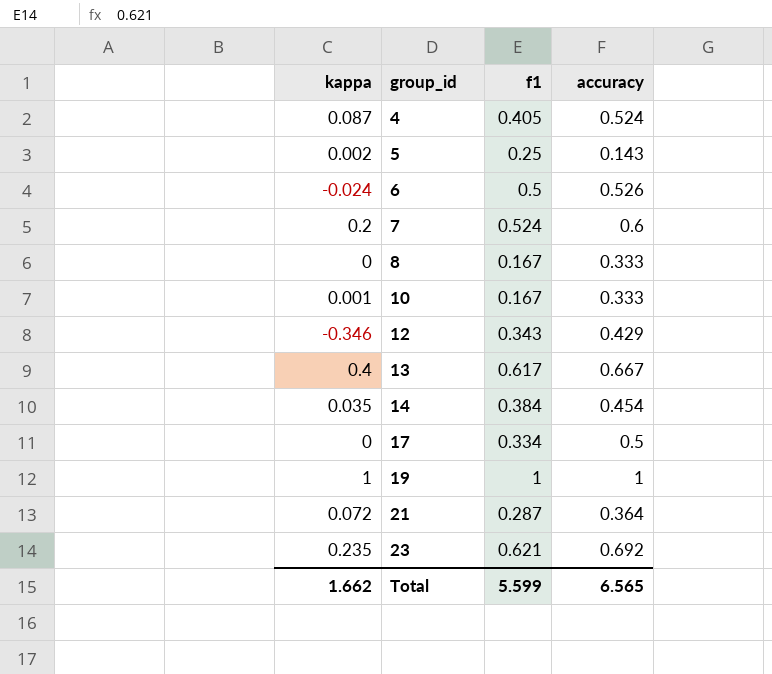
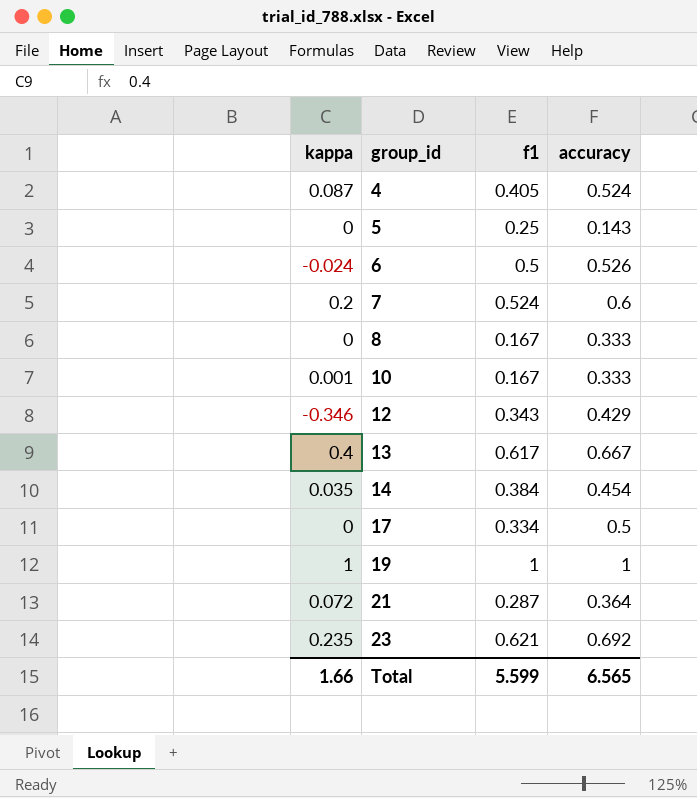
5 | kappa: 0.002 -> 0
Total | kappa: 1.662 -> 1.66

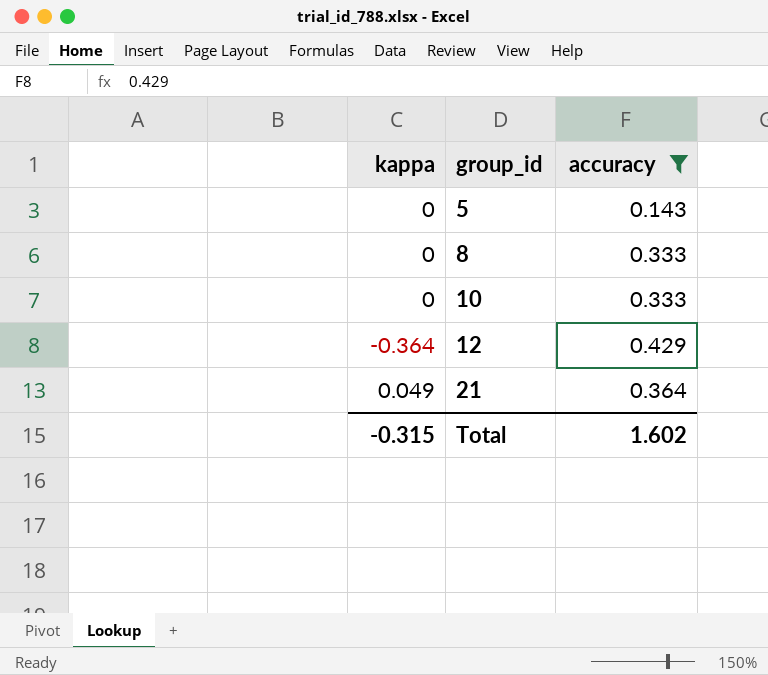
filter: none -> accuracy <= 0.429
column f1 | position: 3 -> none
10 | kappa: 0.001 -> 0
12 | kappa: -0.346 -> -0.364
21 | kappa: 0.072 -> 0.049
Total | kappa: 1.66 -> -0.315
Total | accuracy: 6.565 -> 1.602

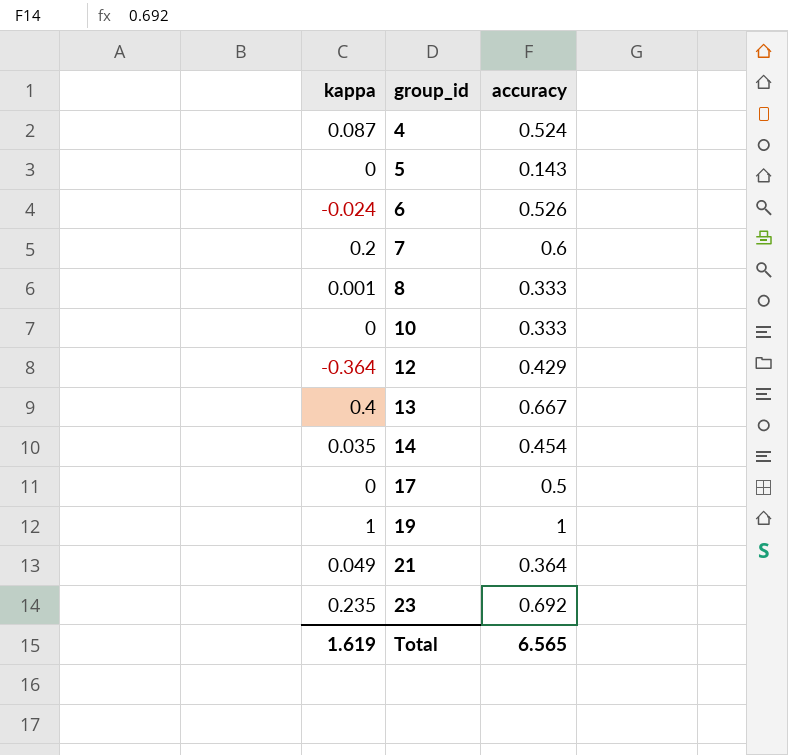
filter: accuracy <= 0.429 -> none
8 | kappa: 0 -> 0.001
Total | kappa: -0.315 -> 1.619
Total | accuracy: 1.602 -> 6.565

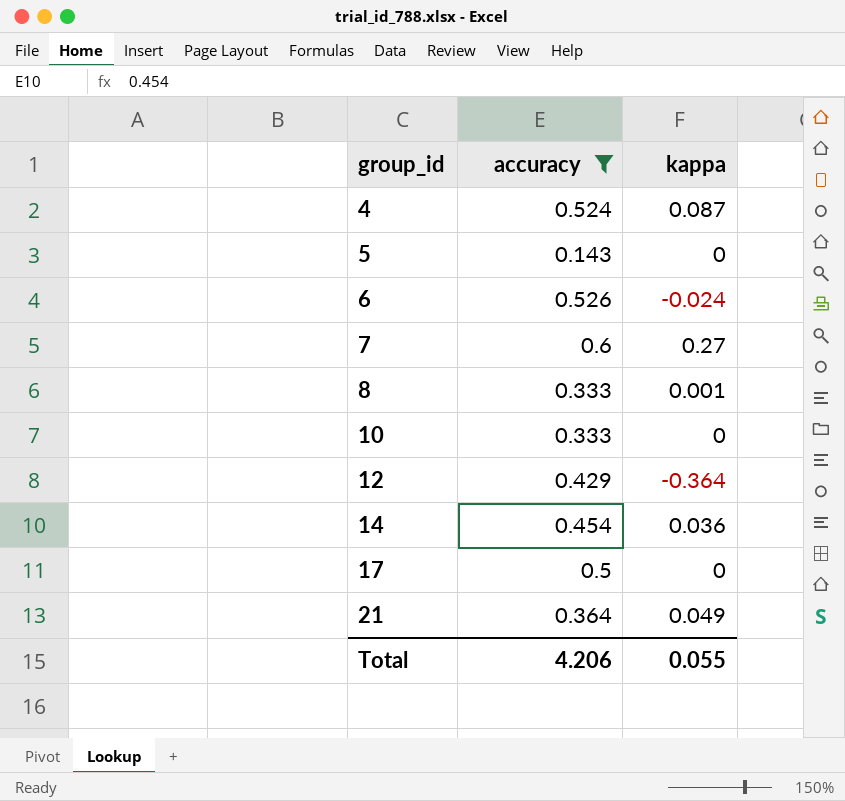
filter: none -> accuracy <= 0.6
column kappa | position: 1 -> 3
7 | kappa: 0.2 -> 0.27
14 | kappa: 0.035 -> 0.036
Total | accuracy: 6.565 -> 4.206
Total | kappa: 1.619 -> 0.055

